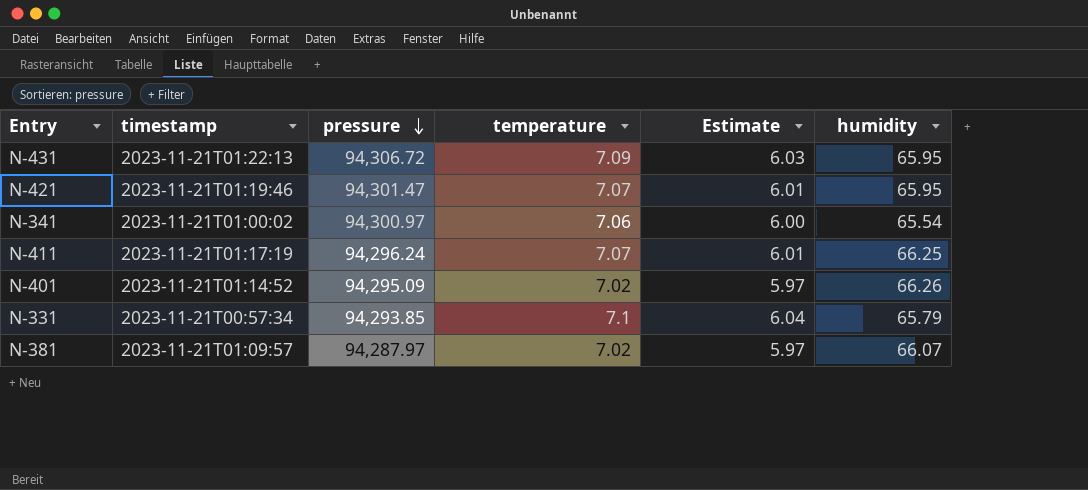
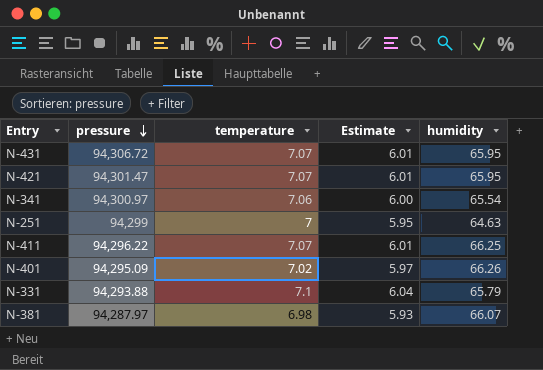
column timestamp | position: 2 -> none
N-431 | temperature: 7.09 -> 7.07
N-431 | Estimate: 6.03 -> 6.01
row N-251: none -> 94,299 | 7 | 5.95 | 64.63
N-411 | pressure: 94,296.24 -> 94,296.22
N-331 | pressure: 94,293.85 -> 94,293.88
N-381 | temperature: 7.02 -> 6.98
N-381 | Estimate: 5.97 -> 5.93

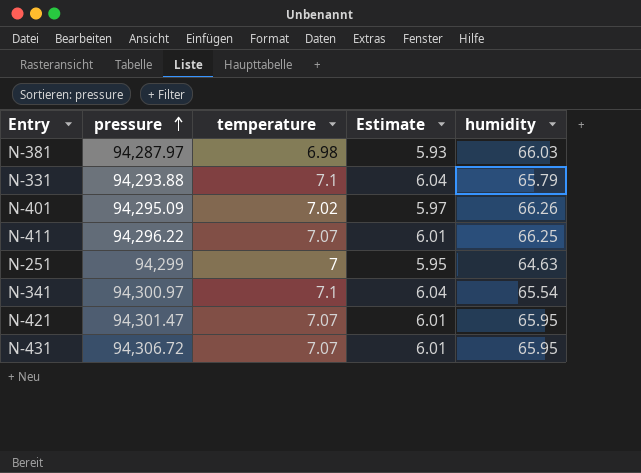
row order: pressure descending -> pressure ascending
N-381 | humidity: 66.07 -> 66.03
N-341 | temperature: 7.06 -> 7.1
N-341 | Estimate: 6.00 -> 6.04

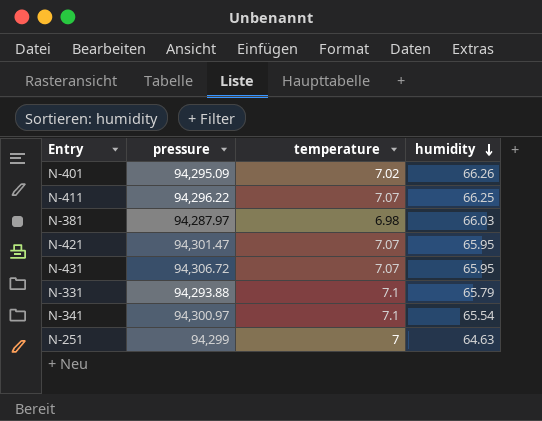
row order: pressure ascending -> humidity descending
column Estimate | formula: [temperature] * 0.85 -> none

